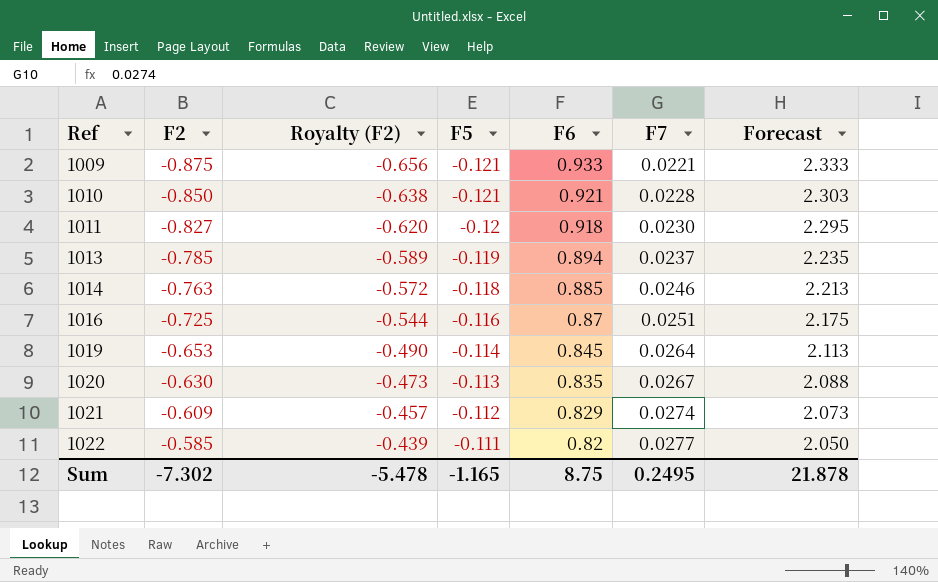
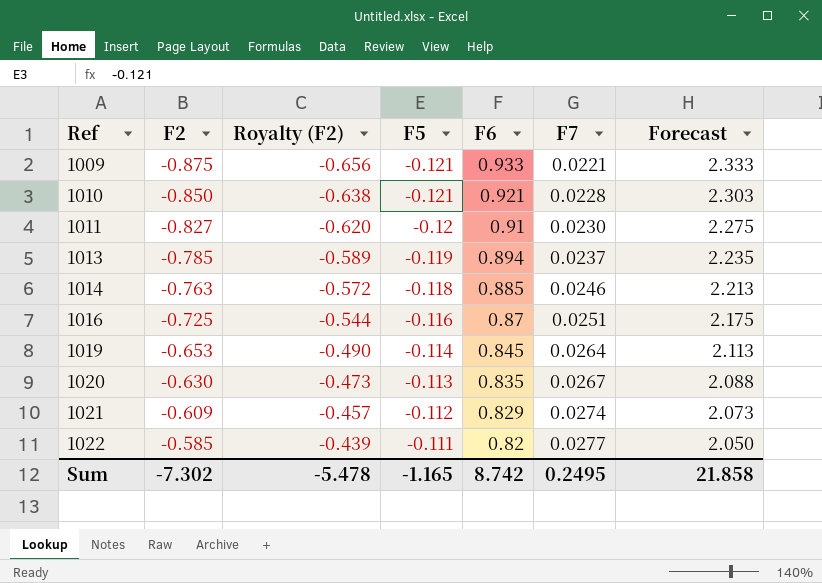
1011 | F6: 0.918 -> 0.91
1011 | Forecast: 2.295 -> 2.275
Sum | F6: 8.75 -> 8.742
Sum | Forecast: 21.878 -> 21.858

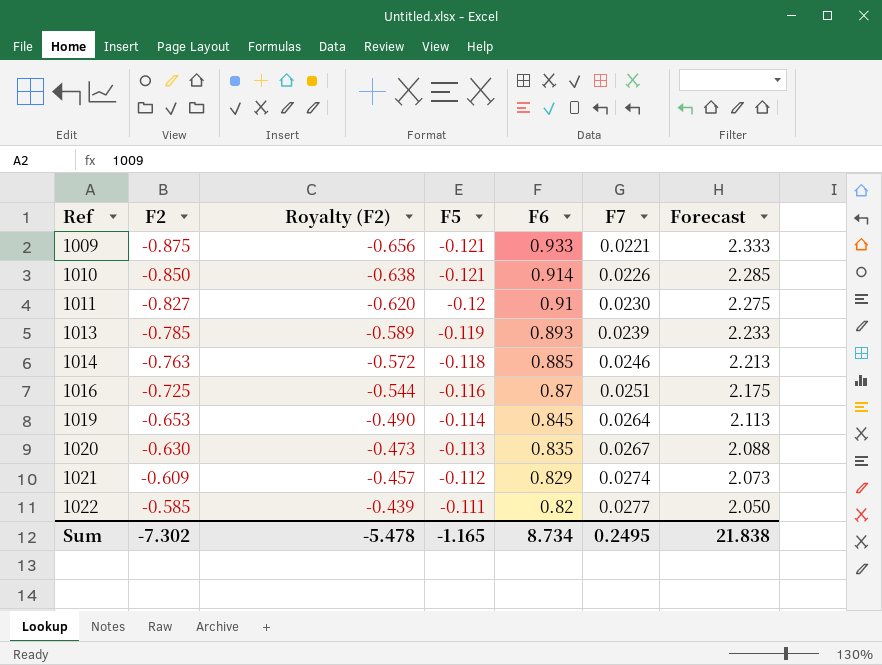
1010 | F6: 0.921 -> 0.914
1010 | F7: 0.0228 -> 0.0226
1010 | Forecast: 2.303 -> 2.285
1013 | F6: 0.894 -> 0.893
1013 | F7: 0.0237 -> 0.0239
1013 | Forecast: 2.235 -> 2.233
Sum | F6: 8.742 -> 8.734
Sum | Forecast: 21.858 -> 21.838

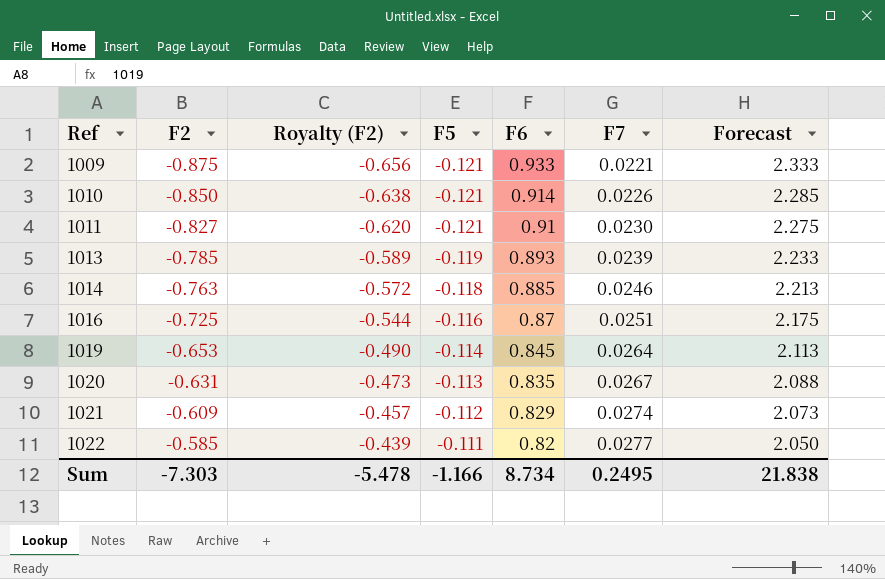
1011 | F5: -0.12 -> -0.121
1020 | F2: -0.630 -> -0.631
Sum | F2: -7.302 -> -7.303
Sum | F5: -1.165 -> -1.166

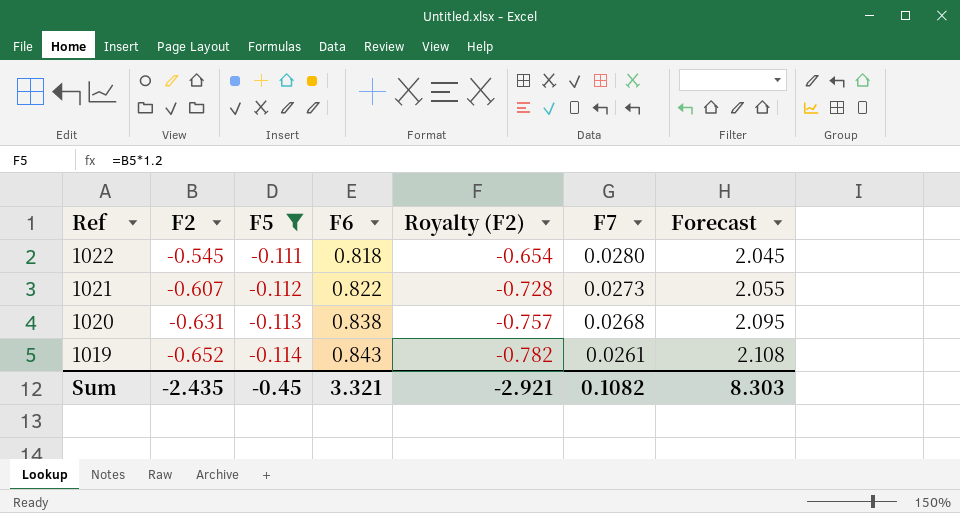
filter: none -> F5 >= -0.114
row order: Ref ascending -> Ref descending
column Royalty (F2) | formula: [F2] * 0.75 -> [F2] * 1.2
column Royalty (F2) | position: 3 -> 5
1022 | F2: -0.585 -> -0.545
1022 | F6: 0.82 -> 0.818
1022 | F7: 0.0277 -> 0.0280
1022 | Forecast: 2.050 -> 2.045
1021 | F2: -0.609 -> -0.607
1021 | F6: 0.829 -> 0.822
1021 | F7: 0.0274 -> 0.0273
1021 | Forecast: 2.073 -> 2.055
1020 | F6: 0.835 -> 0.838
1020 | F7: 0.0267 -> 0.0268
1020 | Forecast: 2.088 -> 2.095
1019 | F2: -0.653 -> -0.652
1019 | F6: 0.845 -> 0.843
1019 | F7: 0.0264 -> 0.0261
1019 | Forecast: 2.113 -> 2.108
Sum | F2: -7.303 -> -2.435
Sum | F5: -1.166 -> -0.45
Sum | F6: 8.734 -> 3.321
Sum | Royalty (F2): -5.478 -> -2.921
Sum | F7: 0.2495 -> 0.1082
Sum | Forecast: 21.838 -> 8.303

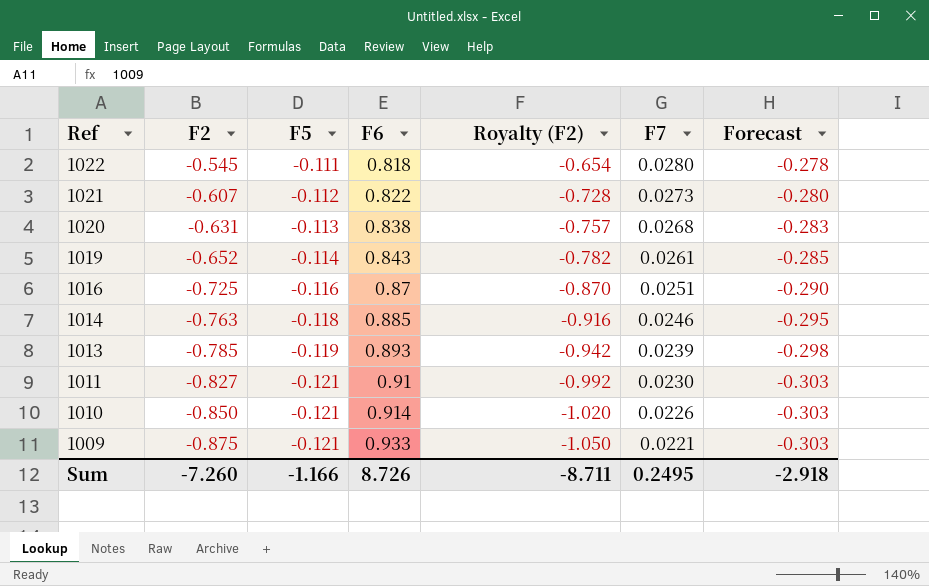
filter: F5 >= -0.114 -> none
column Forecast | formula: [F6] * 2.5 -> [F5] * 2.5
Sum | F2: -2.435 -> -7.260
Sum | F5: -0.45 -> -1.166
Sum | F6: 3.321 -> 8.726
Sum | Royalty (F2): -2.921 -> -8.711
Sum | F7: 0.1082 -> 0.2495
Sum | Forecast: 8.303 -> -2.918

